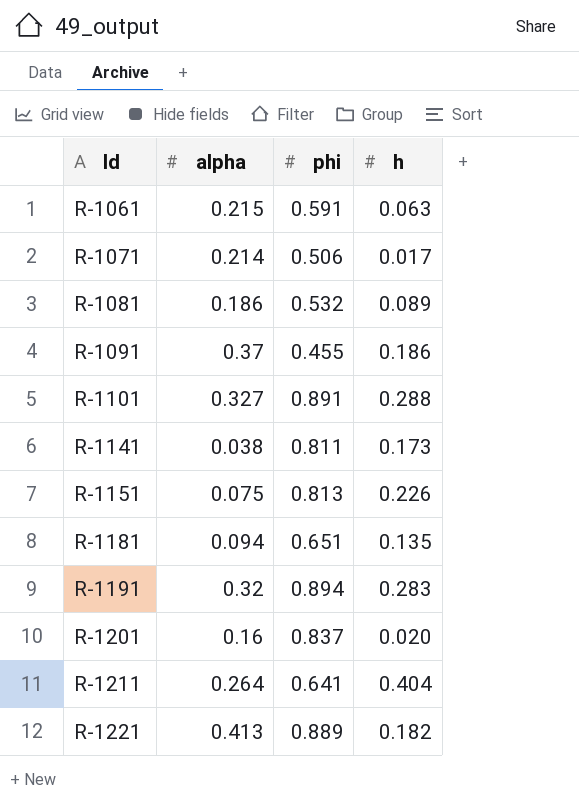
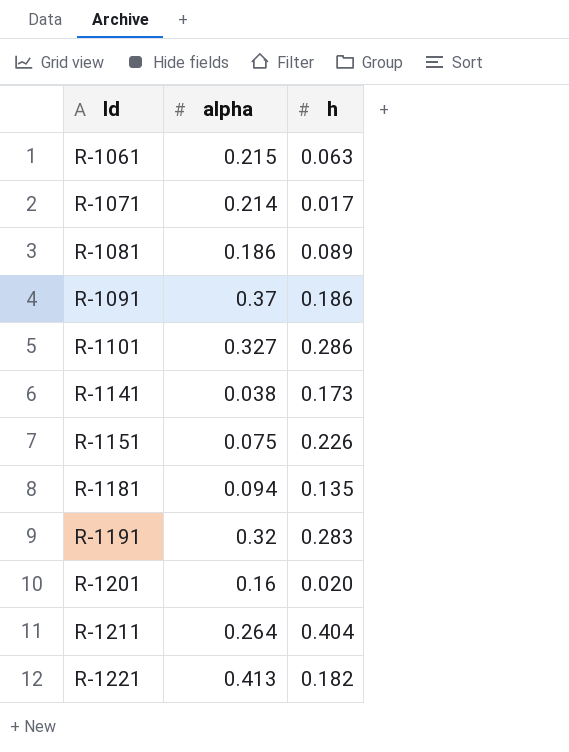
column phi | position: 3 -> none
R-1101 | h: 0.288 -> 0.286

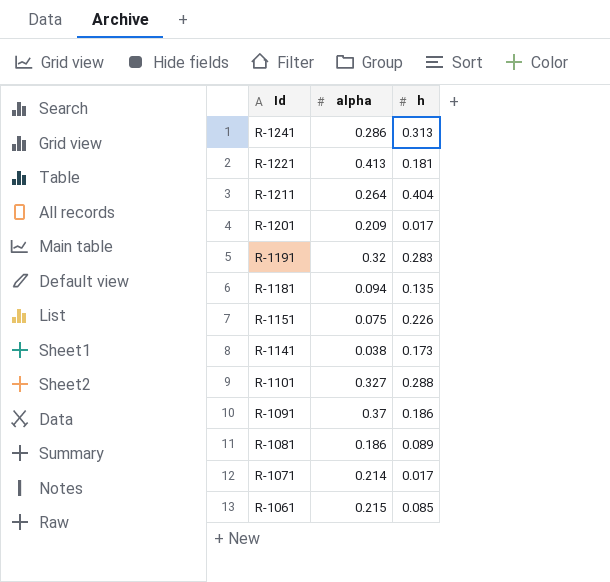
row order: Id ascending -> Id descending
row R-1241: none -> 0.286 | 0.313
R-1221 | h: 0.182 -> 0.181
R-1201 | alpha: 0.16 -> 0.209
R-1201 | h: 0.020 -> 0.017
R-1101 | h: 0.286 -> 0.288
R-1061 | h: 0.063 -> 0.085

